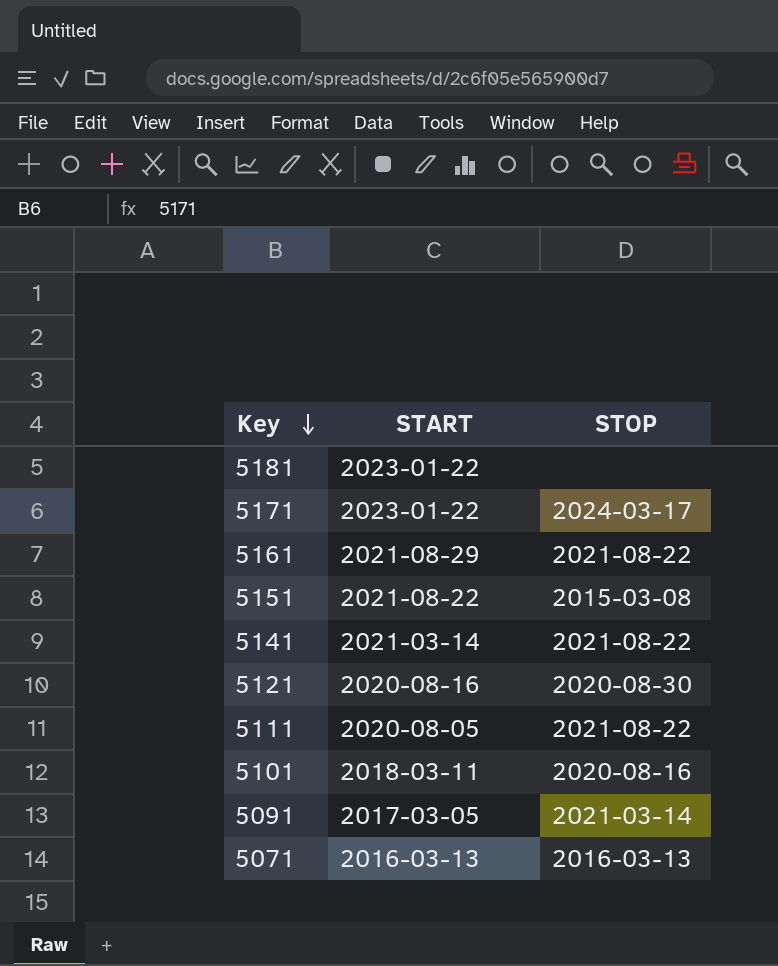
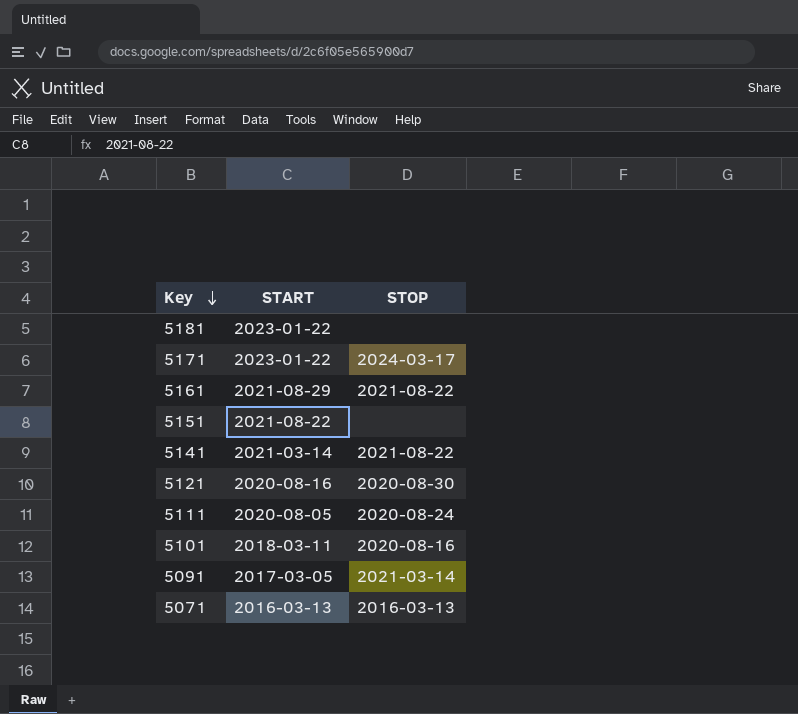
5151 | STOP: 2015-03-08 -> none
5111 | STOP: 2021-08-22 -> 2020-08-24

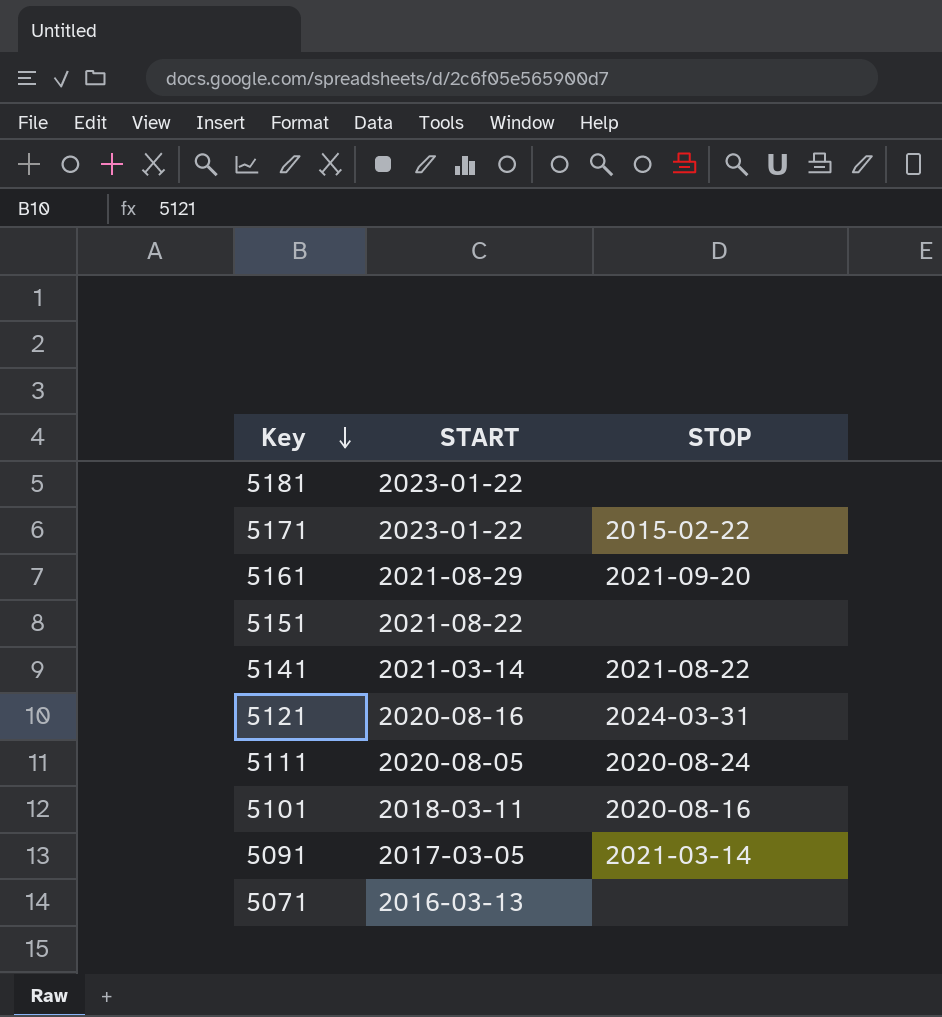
5171 | STOP: 2024-03-17 -> 2015-02-22
5161 | STOP: 2021-08-22 -> 2021-09-20
5121 | STOP: 2020-08-30 -> 2024-03-31
5071 | STOP: 2016-03-13 -> none

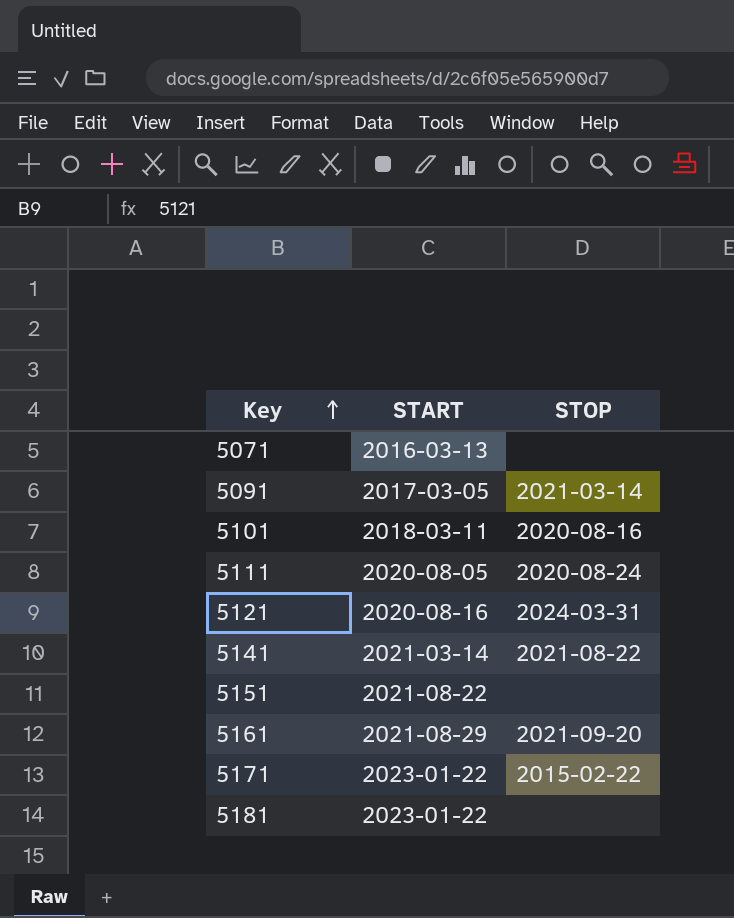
row order: Key descending -> Key ascending

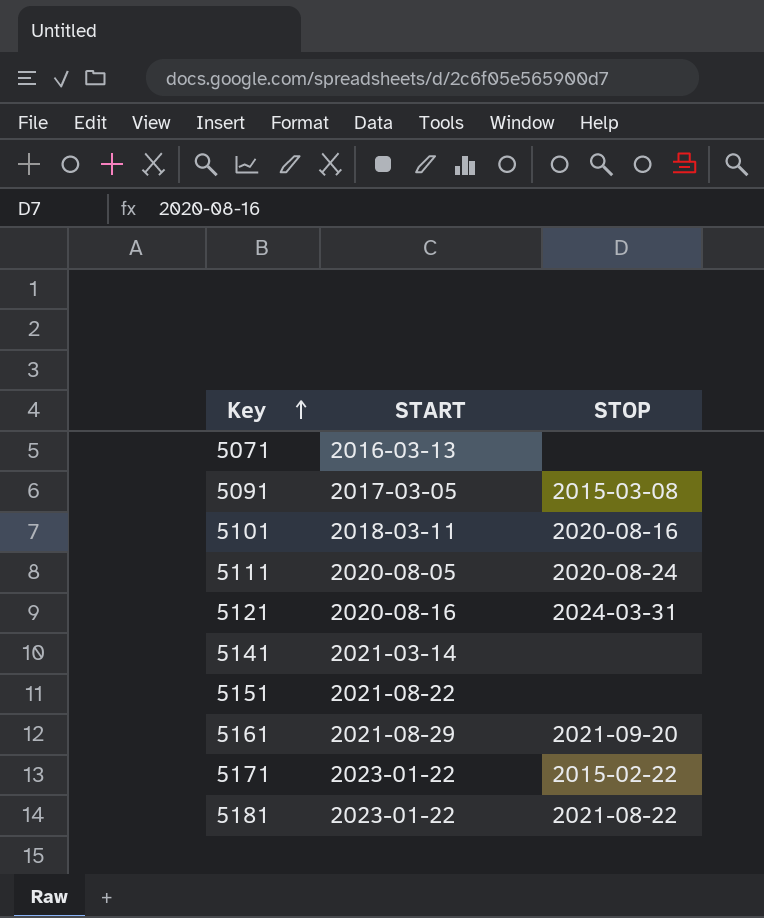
5091 | STOP: 2021-03-14 -> 2015-03-08
5141 | STOP: 2021-08-22 -> none
5181 | STOP: none -> 2021-08-22

